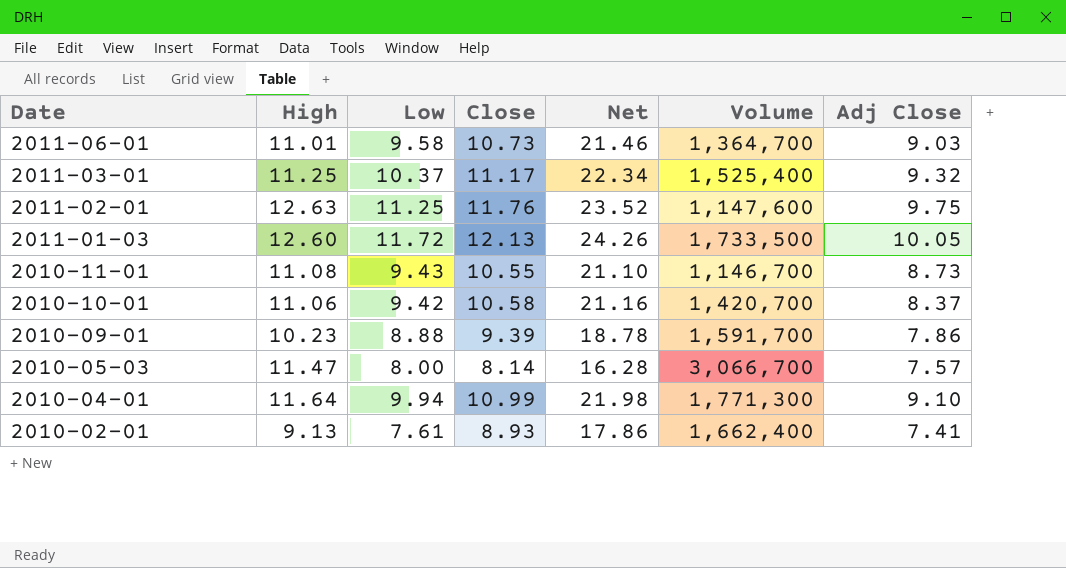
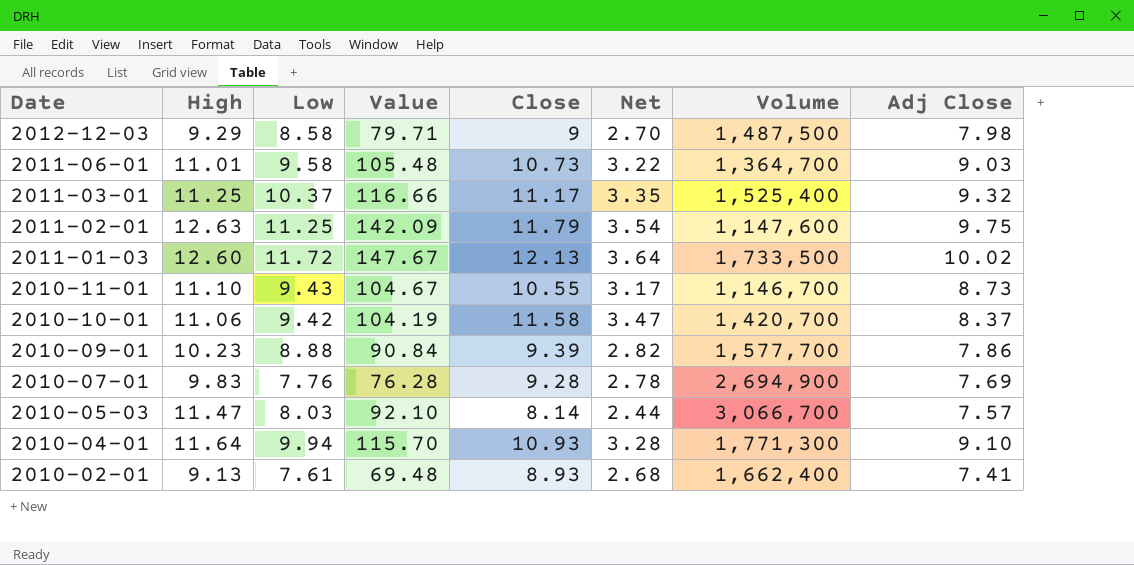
column Value | formula: none -> [High] * [Low]
column Net | formula: [Close] * 2 -> [Close] * 0.3
row 2012-12-03: none -> 9.29 | 8.58 | 79.71 | 9 | 2.70 | 1,487,500 | 7.98
2011-02-01 | Close: 11.76 -> 11.79
2011-01-03 | Adj Close: 10.05 -> 10.02
2010-11-01 | High: 11.08 -> 11.10
2010-10-01 | Close: 10.58 -> 11.58
2010-09-01 | Volume: 1,591,700 -> 1,577,700
row 2010-07-01: none -> 9.83 | 7.76 | 76.28 | 9.28 | 2.78 | 2,694,900 | 7.69
2010-05-03 | Low: 8.00 -> 8.03
2010-04-01 | Close: 10.99 -> 10.93

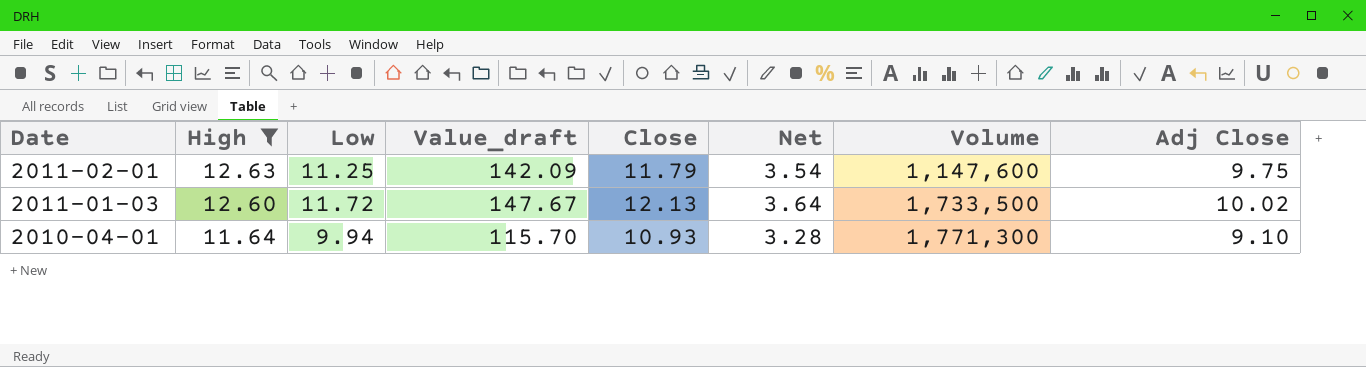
filter: none -> High >= 11.64
column name: Value -> Value_draft

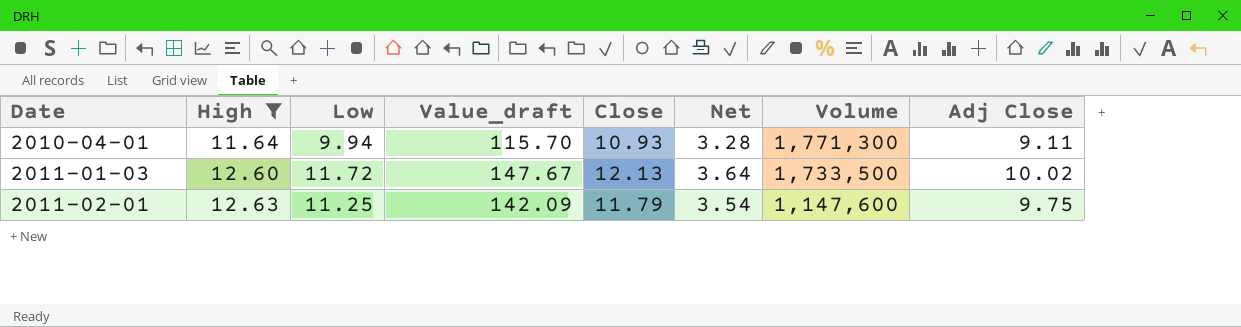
row order: Date descending -> Date ascending
2010-04-01 | Adj Close: 9.10 -> 9.11

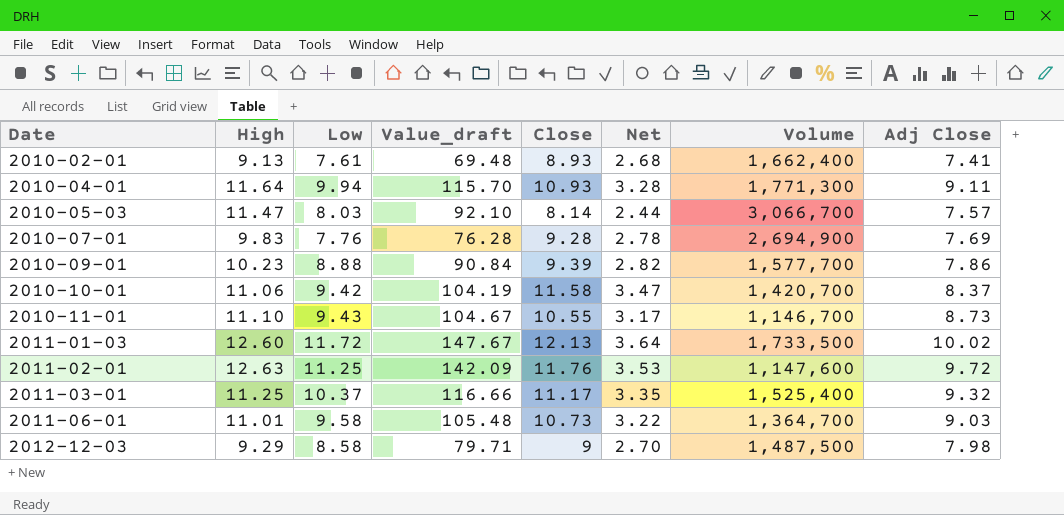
filter: High >= 11.64 -> none
2011-02-01 | Close: 11.79 -> 11.76
2011-02-01 | Net: 3.54 -> 3.53
2011-02-01 | Adj Close: 9.75 -> 9.72

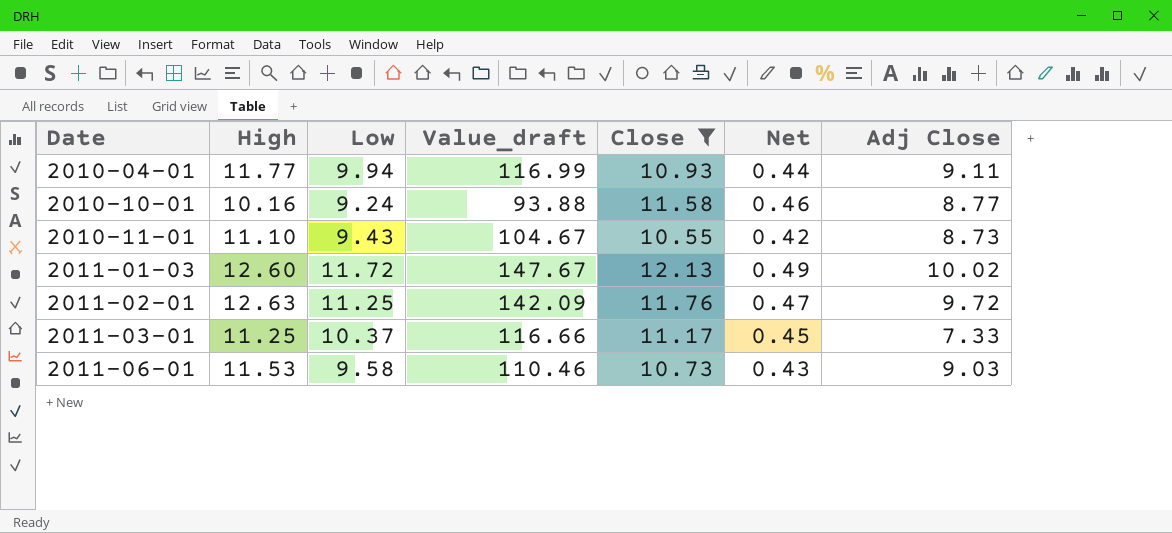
filter: none -> Close >= 10.55
column Volume | position: 7 -> none
column Net | formula: [Close] * 0.3 -> [Close] * 0.04
2010-04-01 | High: 11.64 -> 11.77
2010-04-01 | Value_draft: 115.70 -> 116.99
2010-10-01 | High: 11.06 -> 10.16
2010-10-01 | Low: 9.42 -> 9.24
2010-10-01 | Value_draft: 104.19 -> 93.88
2010-10-01 | Adj Close: 8.37 -> 8.77
2011-03-01 | Adj Close: 9.32 -> 7.33
2011-06-01 | High: 11.01 -> 11.53
2011-06-01 | Value_draft: 105.48 -> 110.46

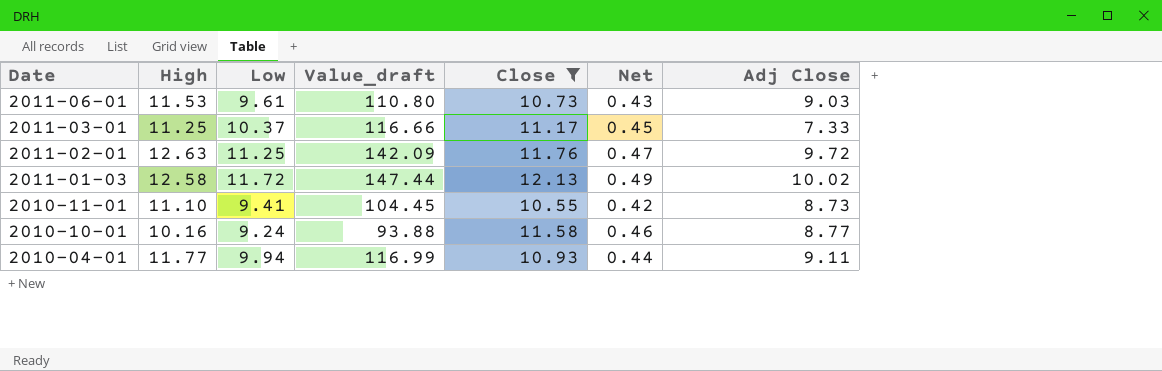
row order: Date ascending -> Date descending
2011-06-01 | Low: 9.58 -> 9.61
2011-06-01 | Value_draft: 110.46 -> 110.80
2011-01-03 | High: 12.60 -> 12.58
2011-01-03 | Value_draft: 147.67 -> 147.44
2010-11-01 | Low: 9.43 -> 9.41
2010-11-01 | Value_draft: 104.67 -> 104.45

